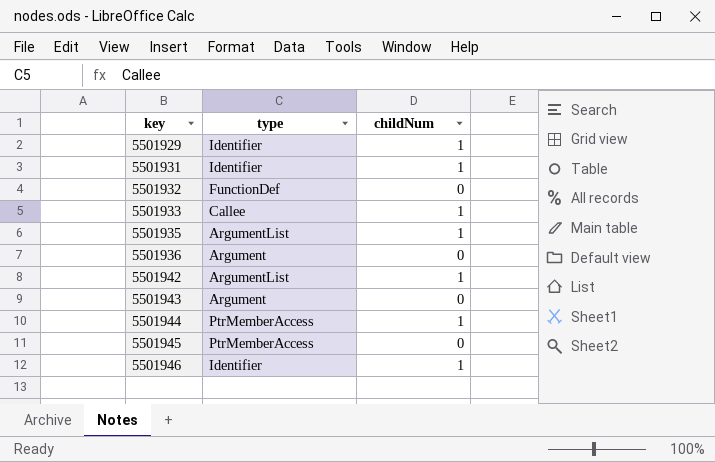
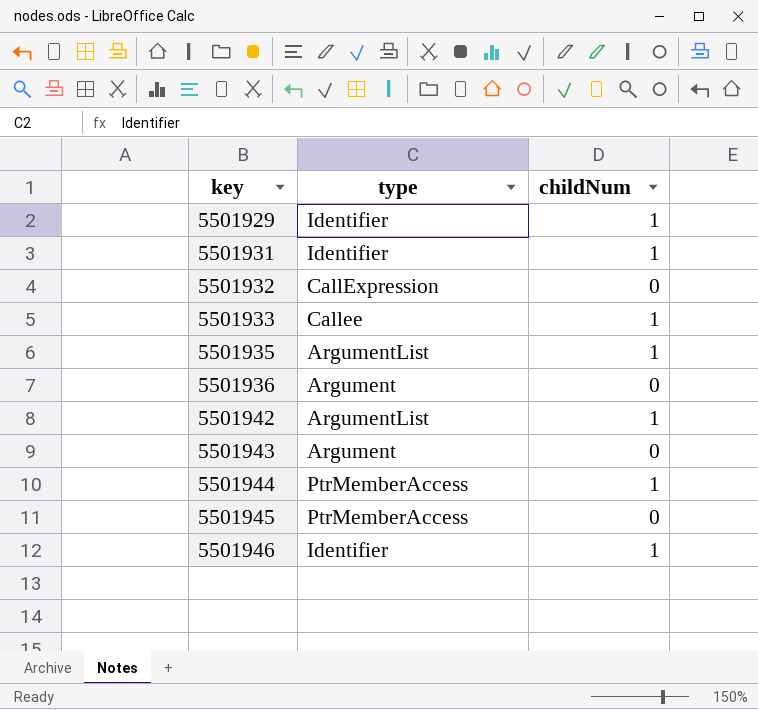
5501932 | type: FunctionDef -> CallExpression

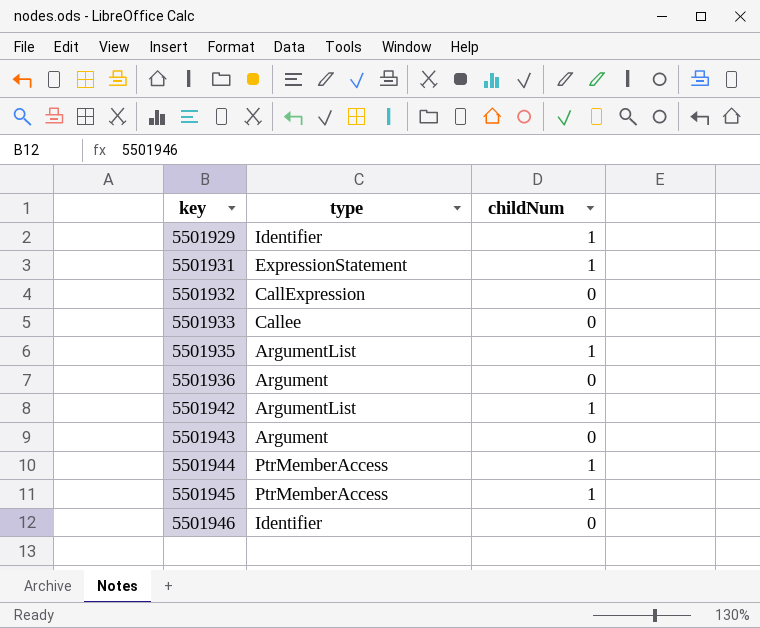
5501931 | type: Identifier -> ExpressionStatement
5501933 | childNum: 1 -> 0
5501945 | childNum: 0 -> 1
5501946 | childNum: 1 -> 0

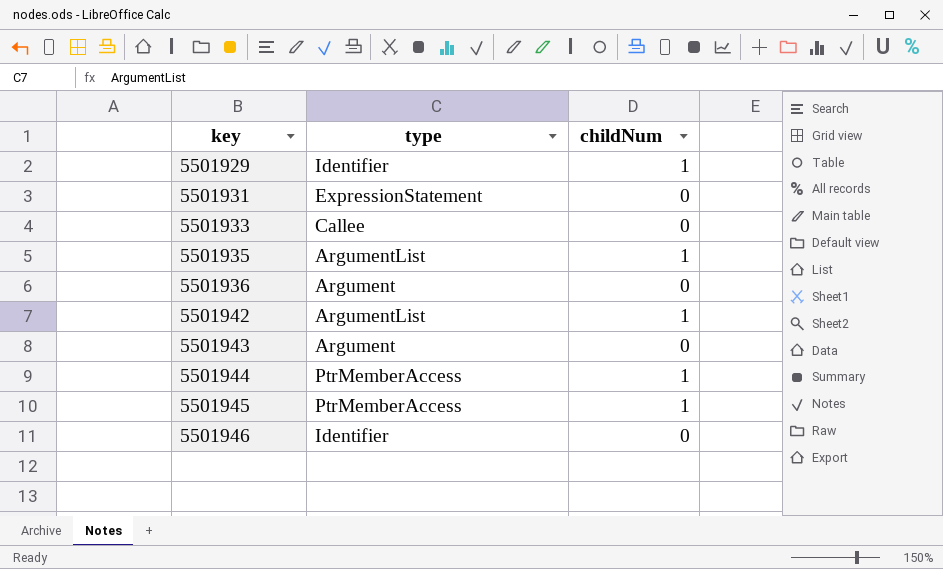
row 5501932: CallExpression | 0 -> none
5501931 | childNum: 1 -> 0

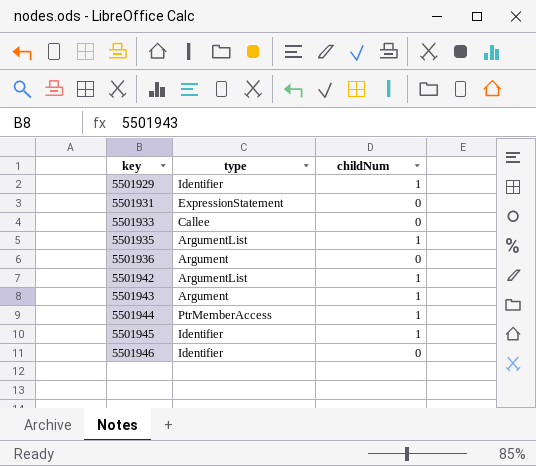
5501943 | childNum: 0 -> 1
5501945 | type: PtrMemberAccess -> Identifier

